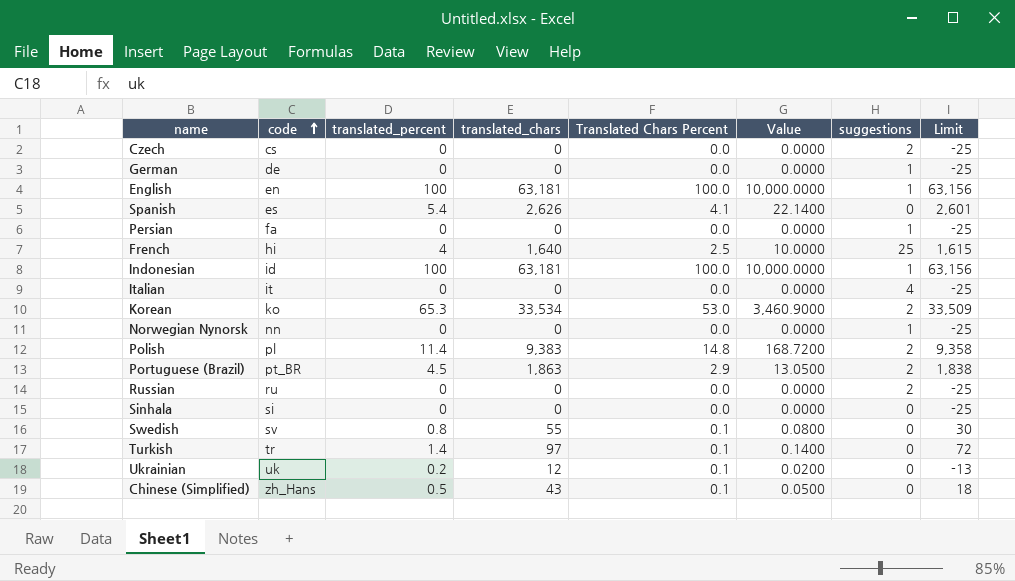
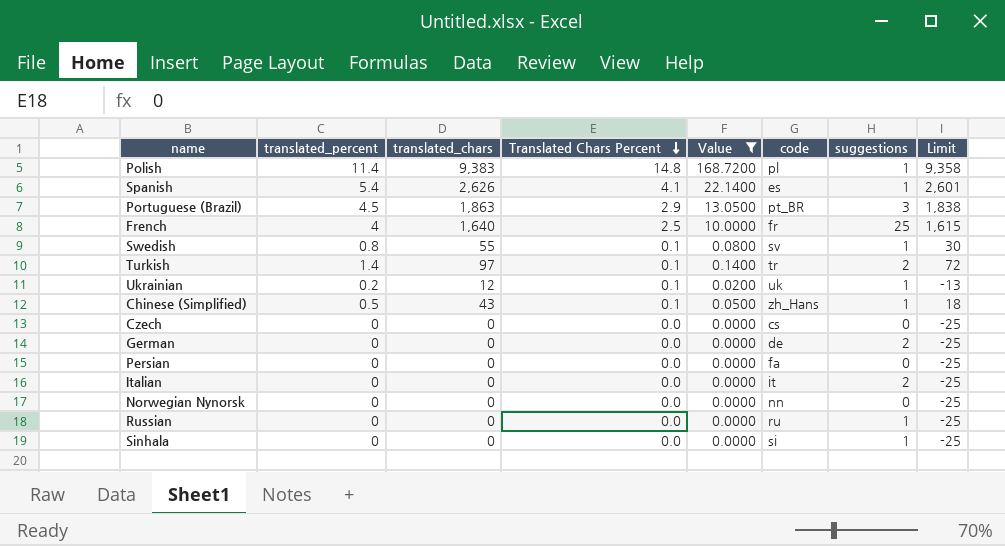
filter: none -> Value <= 168.7200
row order: code ascending -> Translated Chars Percent descending
column code | position: 2 -> 6
Polish | suggestions: 2 -> 1
Spanish | suggestions: 0 -> 1
Portuguese (Brazil) | suggestions: 2 -> 3
French | code: hi -> fr
Swedish | suggestions: 0 -> 1
Turkish | suggestions: 0 -> 2
Ukrainian | suggestions: 0 -> 1
Chinese (Simplified) | suggestions: 0 -> 1
Czech | suggestions: 2 -> 0
German | suggestions: 1 -> 2
Persian | suggestions: 1 -> 0
Italian | suggestions: 4 -> 2
Norwegian Nynorsk | suggestions: 1 -> 0
Russian | suggestions: 2 -> 1
Sinhala | suggestions: 0 -> 1

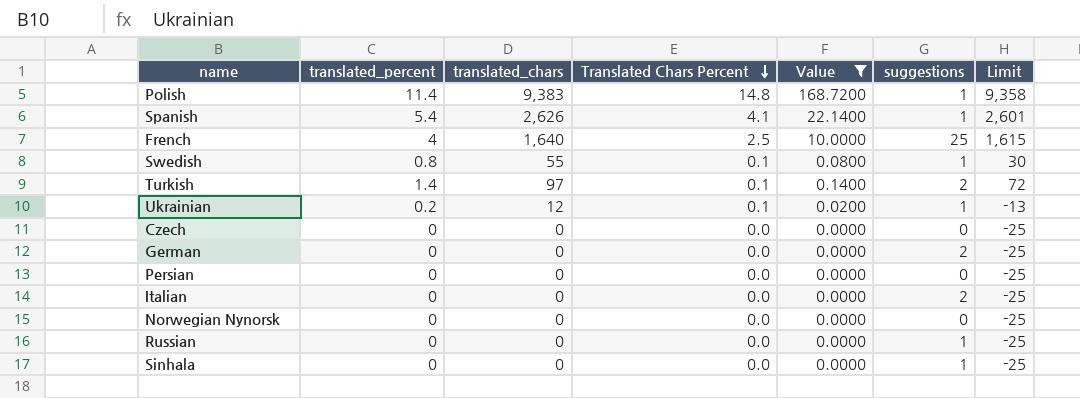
column code | position: 6 -> none
row Portuguese (Brazil): 4.5 | 1,863 | 2.9 | 13.0500 | pt_BR | 3 | 1,838 -> none
row Chinese (Simplified): 0.5 | 43 | 0.1 | 0.0500 | zh_Hans | 1 | 18 -> none

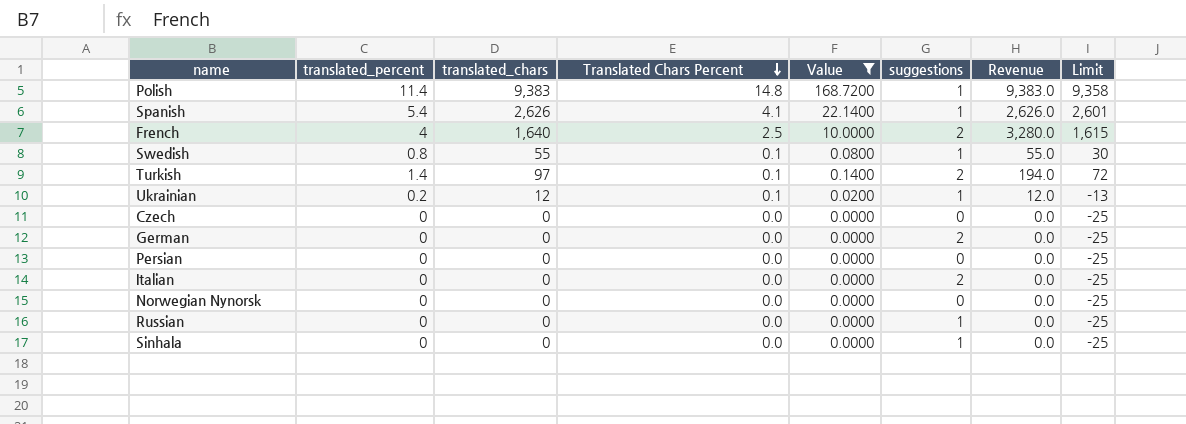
column Revenue | formula: none -> [translated_chars] * [suggestions]
French | suggestions: 25 -> 2

